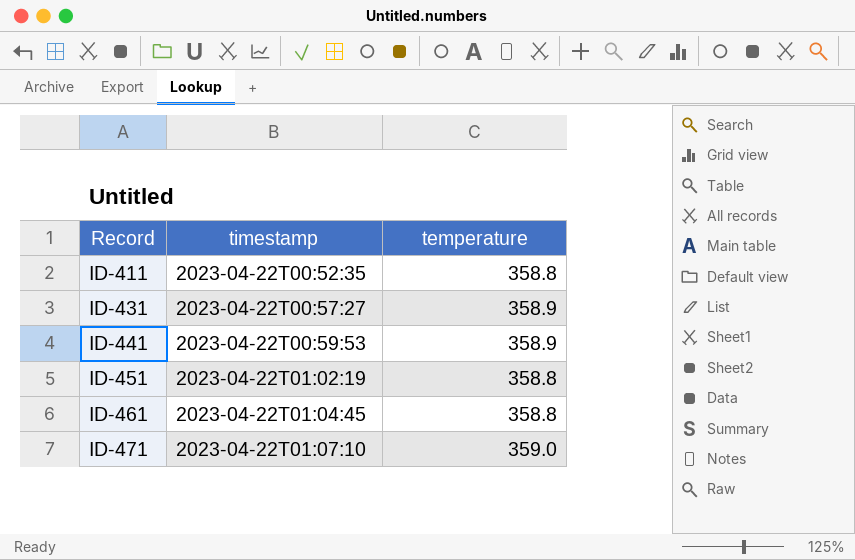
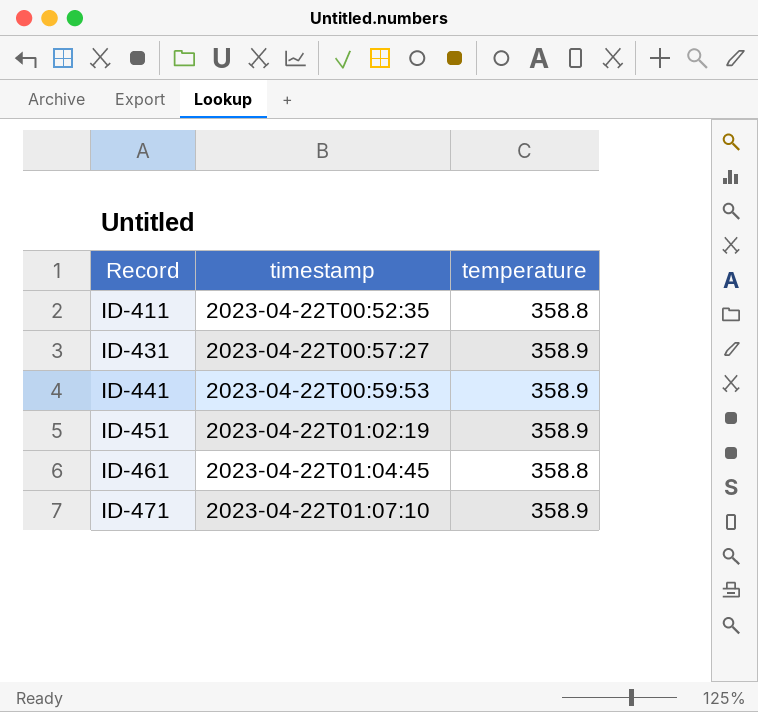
ID-451 | temperature: 358.8 -> 358.9
ID-471 | temperature: 359.0 -> 358.9

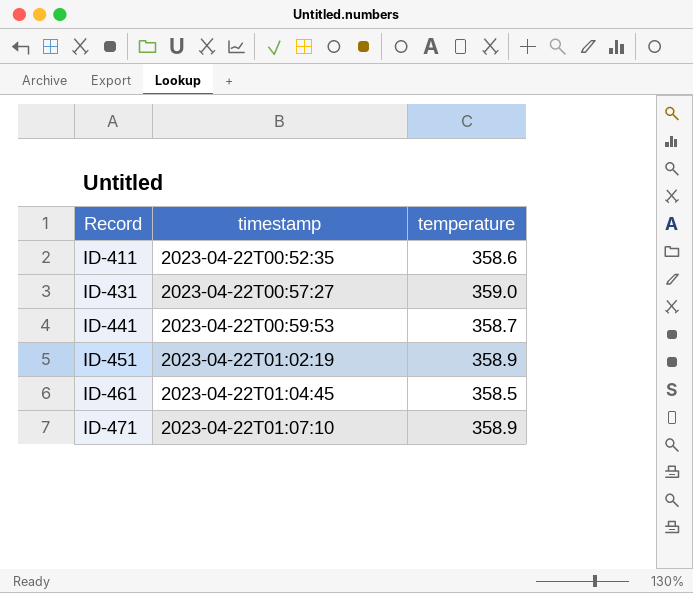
ID-411 | temperature: 358.8 -> 358.6
ID-431 | temperature: 358.9 -> 359.0
ID-441 | temperature: 358.9 -> 358.7
ID-461 | temperature: 358.8 -> 358.5

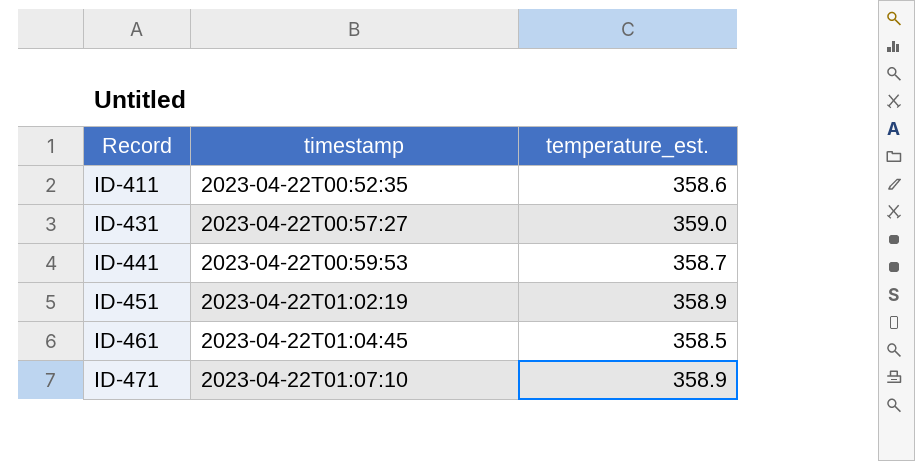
column name: temperature -> temperature_est.

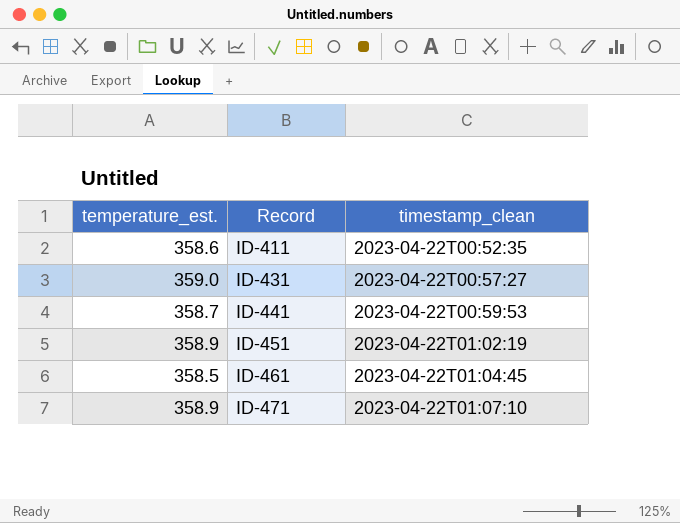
column temperature_est. | position: 3 -> 1
column name: timestamp -> timestamp_clean

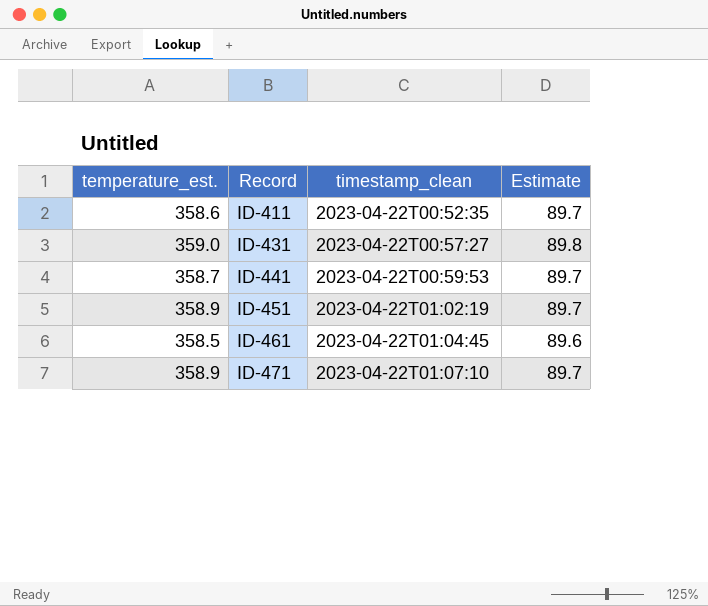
column Estimate | formula: none -> [temperature_est.] * 0.25

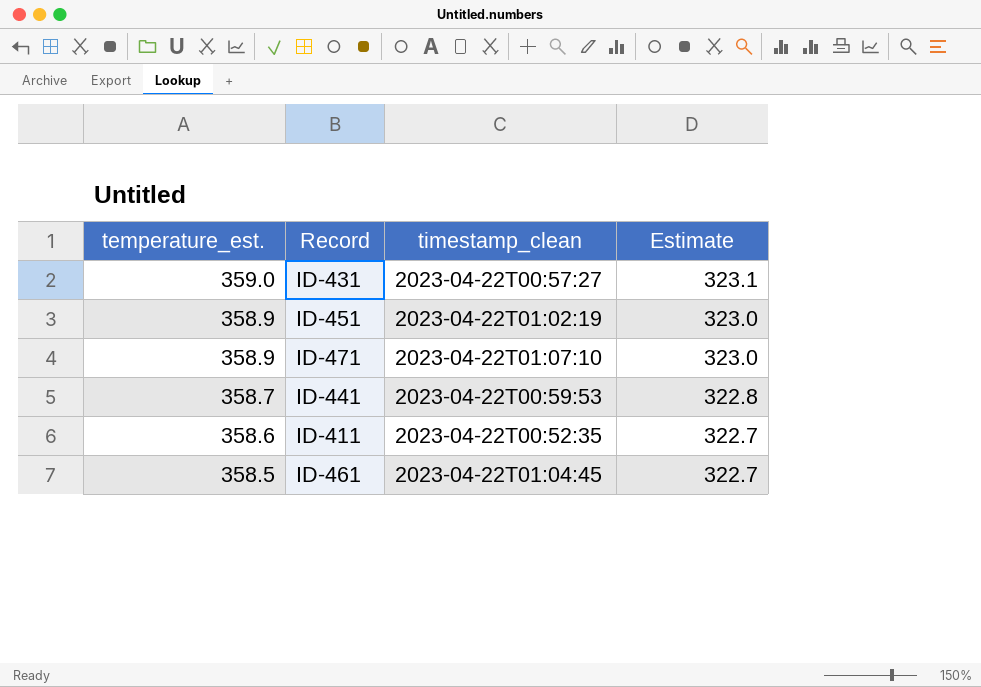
row order: Record ascending -> temperature_est. descending
column Estimate | formula: [temperature_est.] * 0.25 -> [temperature_est.] * 0.9

